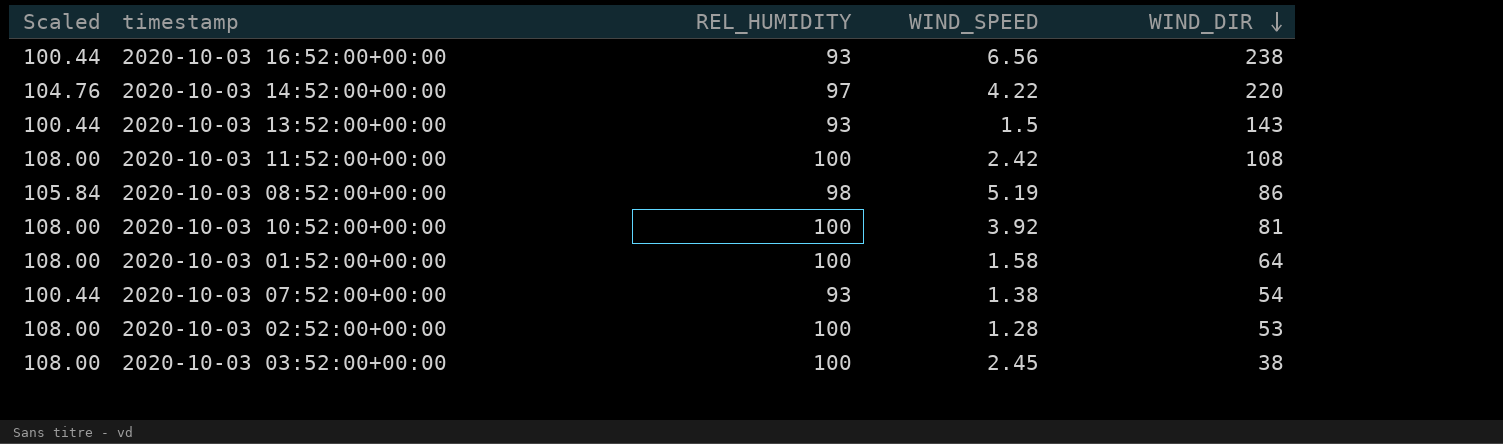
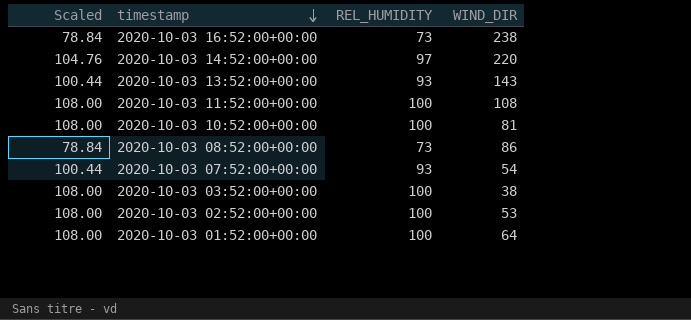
row order: WIND_DIR descending -> timestamp descending
column WIND_SPEED | position: 4 -> none
2020-10-03 16:52:00+00:00 | Scaled: 100.44 -> 78.84
2020-10-03 16:52:00+00:00 | REL_HUMIDITY: 93 -> 73
2020-10-03 08:52:00+00:00 | Scaled: 105.84 -> 78.84
2020-10-03 08:52:00+00:00 | REL_HUMIDITY: 98 -> 73

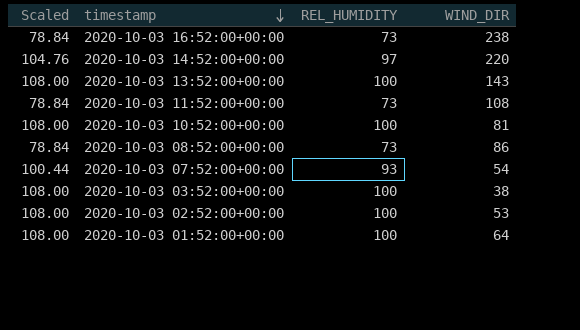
2020-10-03 13:52:00+00:00 | Scaled: 100.44 -> 108.00
2020-10-03 13:52:00+00:00 | REL_HUMIDITY: 93 -> 100
2020-10-03 11:52:00+00:00 | Scaled: 108.00 -> 78.84
2020-10-03 11:52:00+00:00 | REL_HUMIDITY: 100 -> 73

